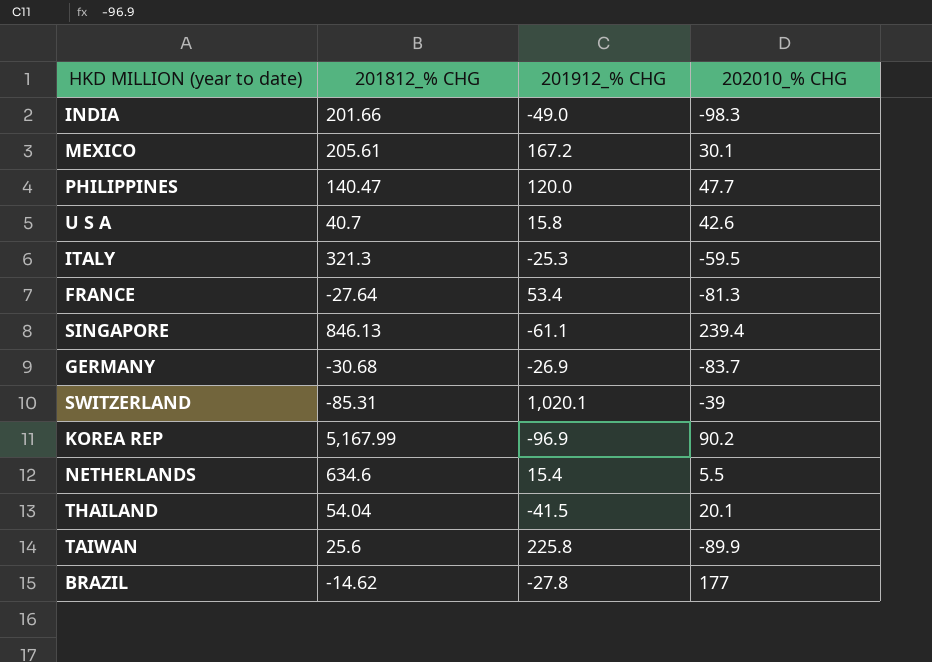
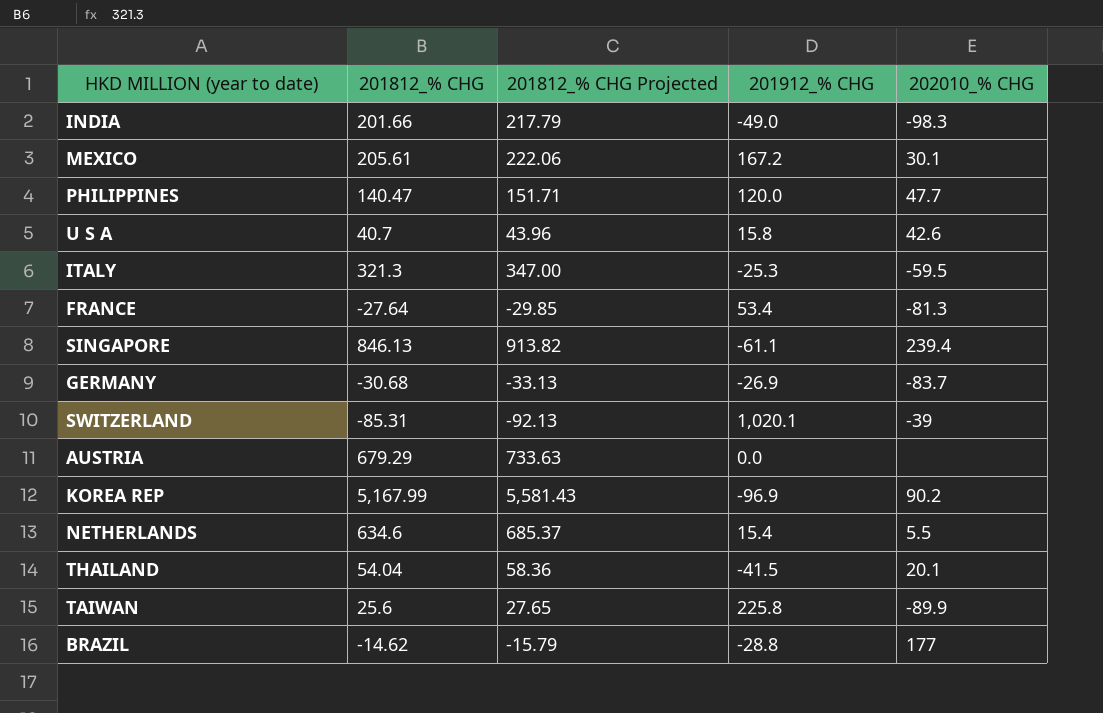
column 201812_% CHG Projected | formula: none -> [201812_% CHG] * 1.08
row AUSTRIA: none -> 679.29 | 733.63 | 0.0 | none
BRAZIL | 201912_% CHG: -27.8 -> -28.8

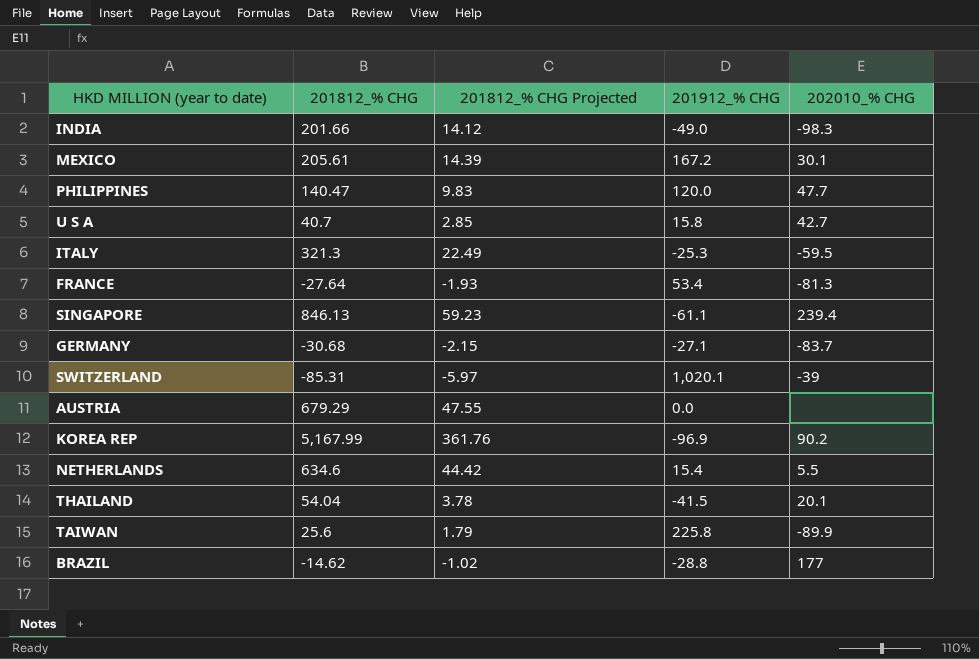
column 201812_% CHG Projected | formula: [201812_% CHG] * 1.08 -> [201812_% CHG] * 0.07
U S A | 202010_% CHG: 42.6 -> 42.7
GERMANY | 201912_% CHG: -26.9 -> -27.1

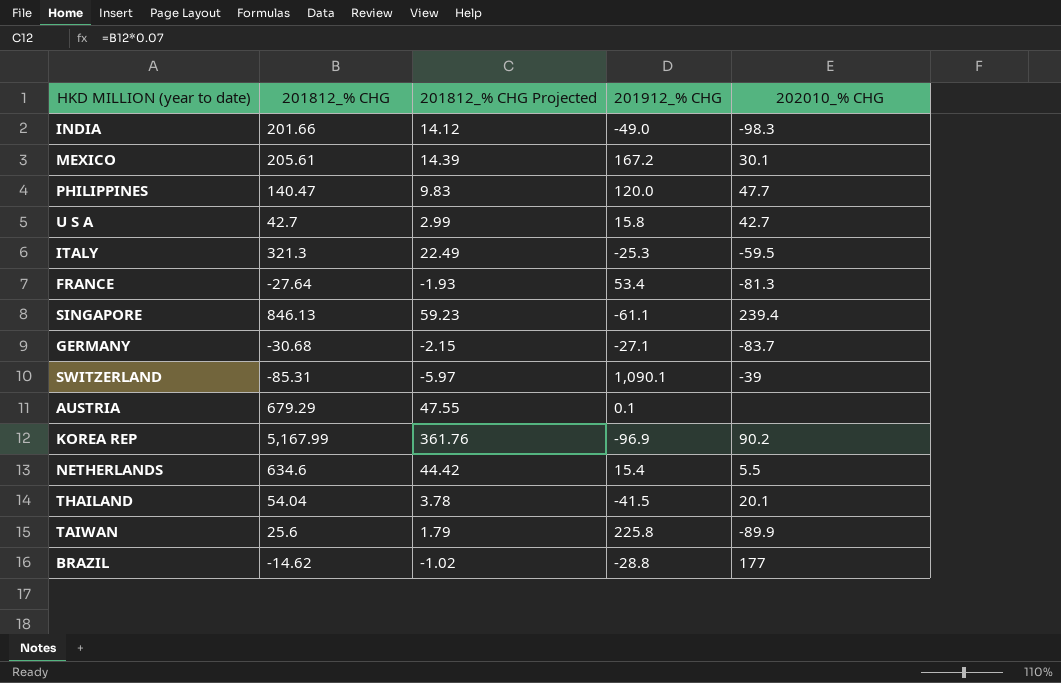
U S A | 201812_% CHG: 40.7 -> 42.7
U S A | 201812_% CHG Projected: 2.85 -> 2.99
SWITZERLAND | 201912_% CHG: 1,020.1 -> 1,090.1
AUSTRIA | 201912_% CHG: 0.0 -> 0.1

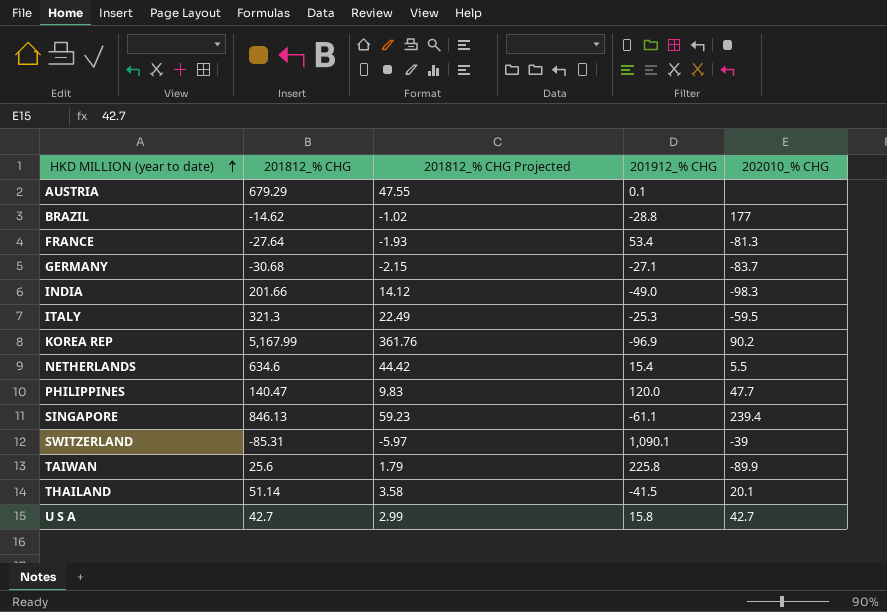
row order: none -> HKD MILLION (year to date) ascending
row MEXICO: 205.61 | 14.39 | 167.2 | 30.1 -> none
THAILAND | 201812_% CHG: 54.04 -> 51.14
THAILAND | 201812_% CHG Projected: 3.78 -> 3.58

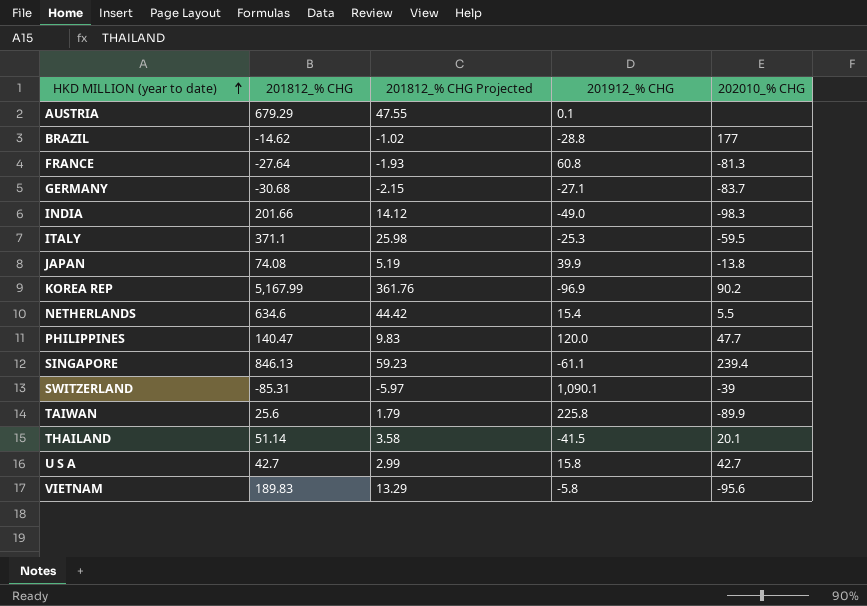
FRANCE | 201912_% CHG: 53.4 -> 60.8
ITALY | 201812_% CHG: 321.3 -> 371.1
ITALY | 201812_% CHG Projected: 22.49 -> 25.98
row JAPAN: none -> 74.08 | 5.19 | 39.9 | -13.8
row VIETNAM: none -> 189.83 | 13.29 | -5.8 | -95.6

